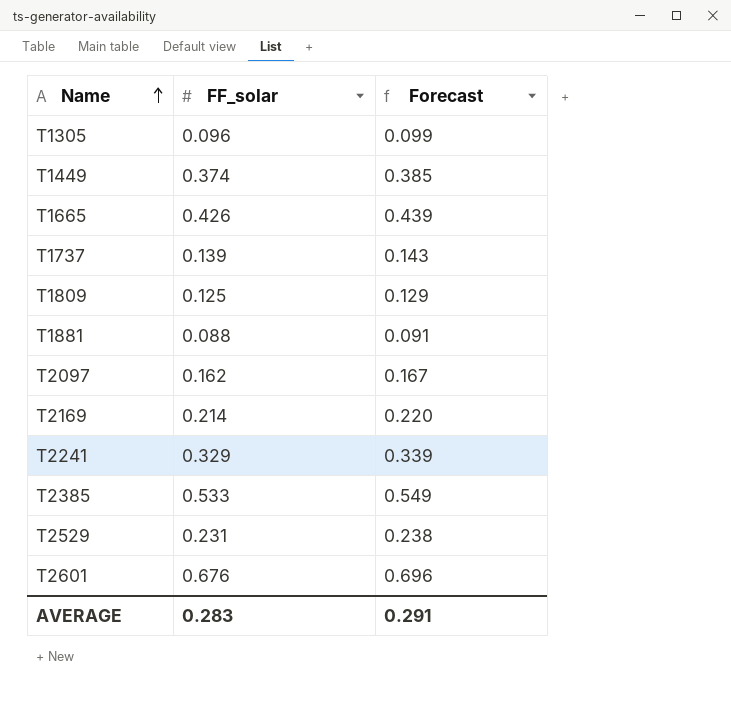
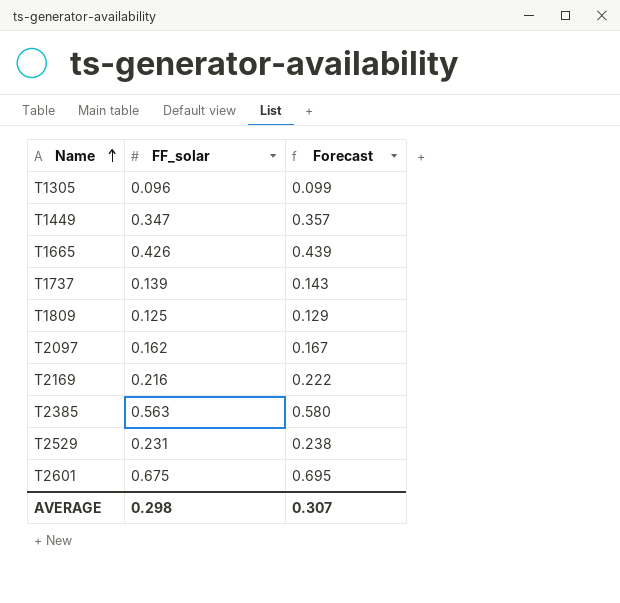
row T1881: 0.088 | 0.091 -> none
row T2241: 0.329 | 0.339 -> none
T1449 | FF_solar: 0.374 -> 0.347
T1449 | Forecast: 0.385 -> 0.357
T2169 | FF_solar: 0.214 -> 0.216
T2169 | Forecast: 0.220 -> 0.222
T2385 | FF_solar: 0.533 -> 0.563
T2385 | Forecast: 0.549 -> 0.580
T2601 | FF_solar: 0.676 -> 0.675
T2601 | Forecast: 0.696 -> 0.695
AVERAGE | FF_solar: 0.283 -> 0.298
AVERAGE | Forecast: 0.291 -> 0.307

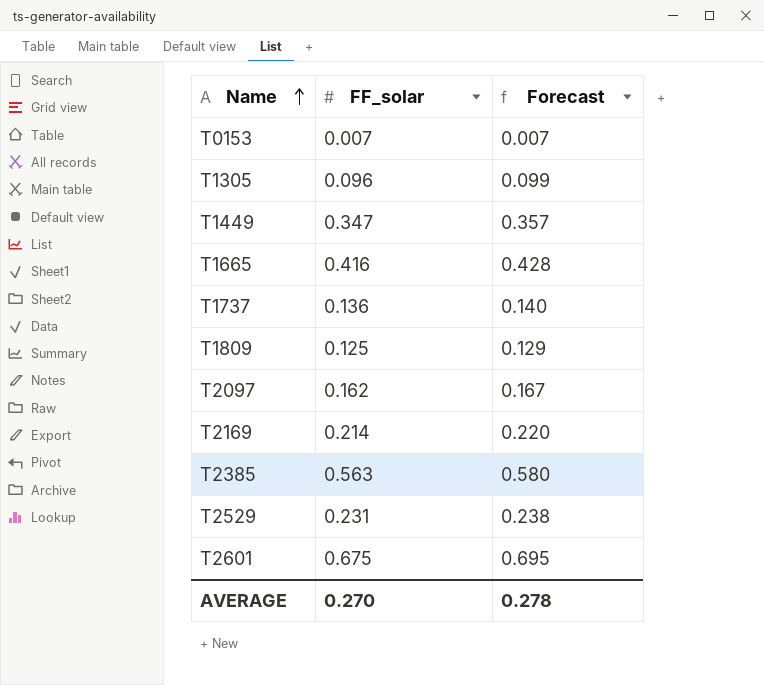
row T0153: none -> 0.007 | 0.007
T1665 | FF_solar: 0.426 -> 0.416
T1665 | Forecast: 0.439 -> 0.428
T1737 | FF_solar: 0.139 -> 0.136
T1737 | Forecast: 0.143 -> 0.140
T2169 | FF_solar: 0.216 -> 0.214
T2169 | Forecast: 0.222 -> 0.220
AVERAGE | FF_solar: 0.298 -> 0.270
AVERAGE | Forecast: 0.307 -> 0.278

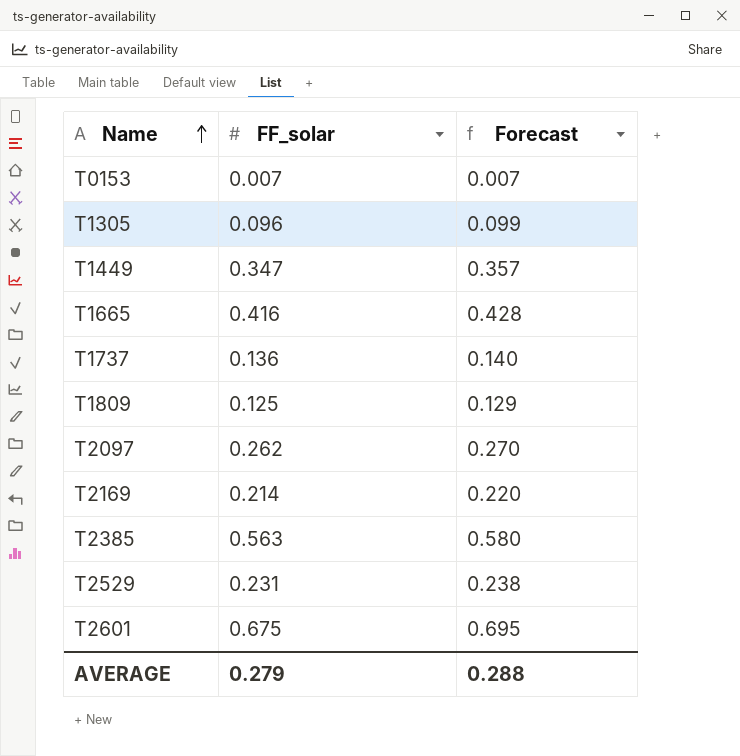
T2097 | FF_solar: 0.162 -> 0.262
T2097 | Forecast: 0.167 -> 0.270
AVERAGE | FF_solar: 0.270 -> 0.279
AVERAGE | Forecast: 0.278 -> 0.288

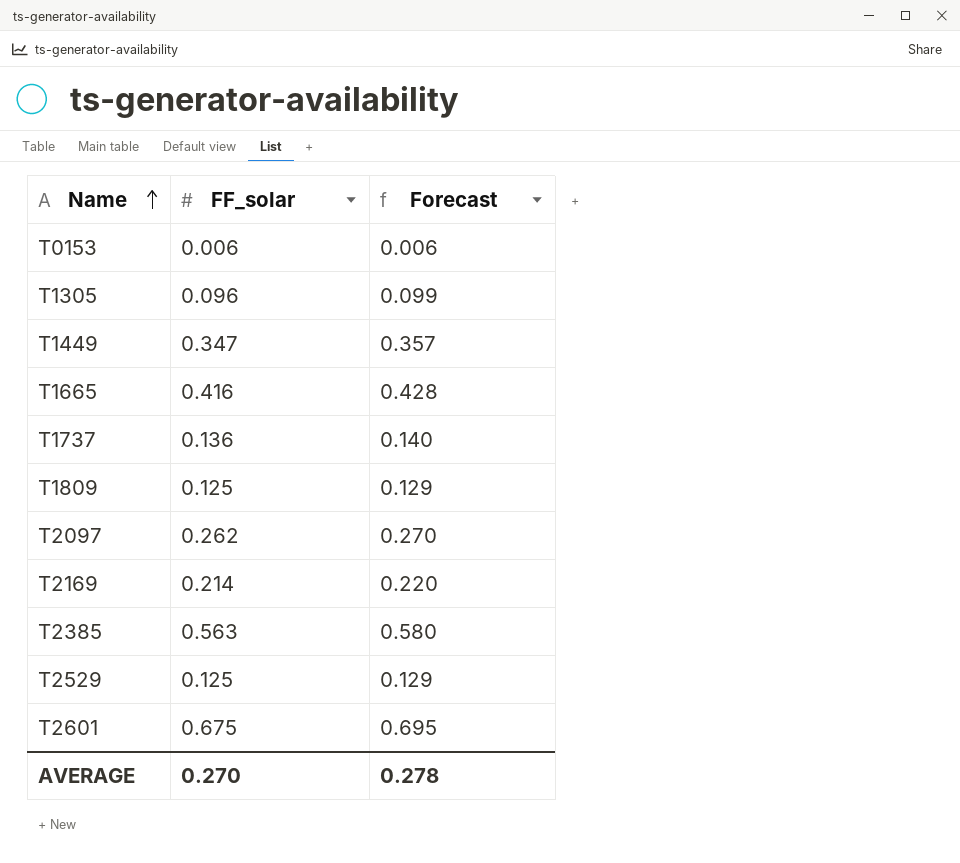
T0153 | FF_solar: 0.007 -> 0.006
T0153 | Forecast: 0.007 -> 0.006
T2529 | FF_solar: 0.231 -> 0.125
T2529 | Forecast: 0.238 -> 0.129
AVERAGE | FF_solar: 0.279 -> 0.270
AVERAGE | Forecast: 0.288 -> 0.278

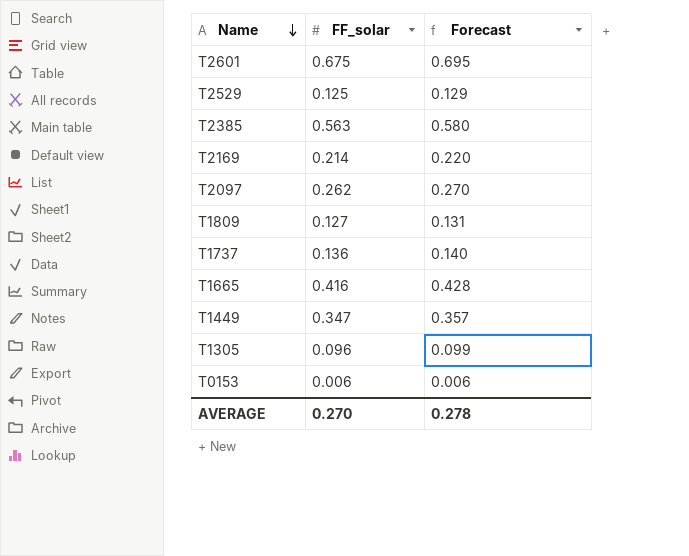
row order: Name ascending -> Name descending
T1809 | FF_solar: 0.125 -> 0.127
T1809 | Forecast: 0.129 -> 0.131

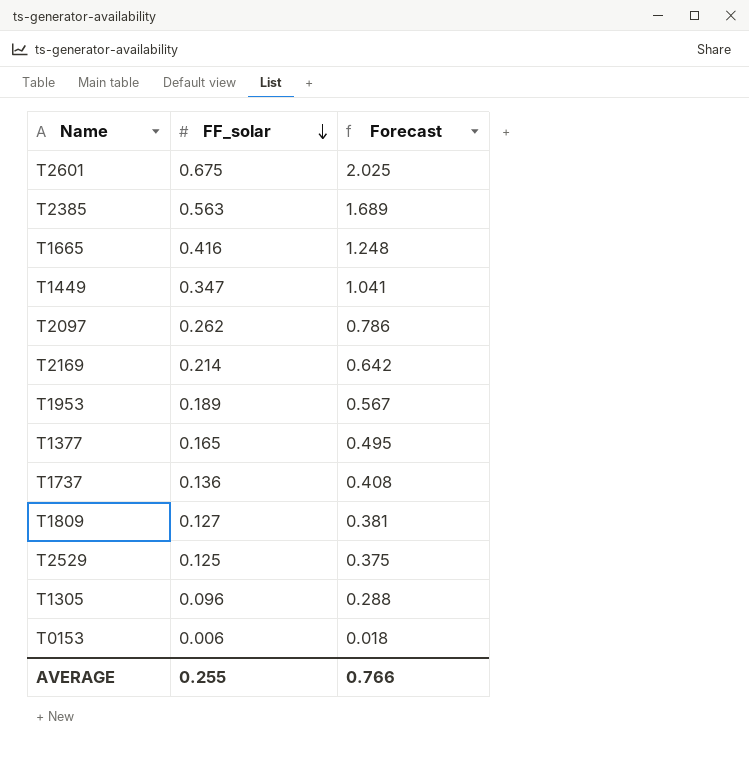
row order: Name descending -> FF_solar descending
column Forecast | formula: [FF_solar] * 1.03 -> [FF_solar] * 3
row T1953: none -> 0.189 | 0.567
row T1377: none -> 0.165 | 0.495
AVERAGE | FF_solar: 0.270 -> 0.255
AVERAGE | Forecast: 0.278 -> 0.766

